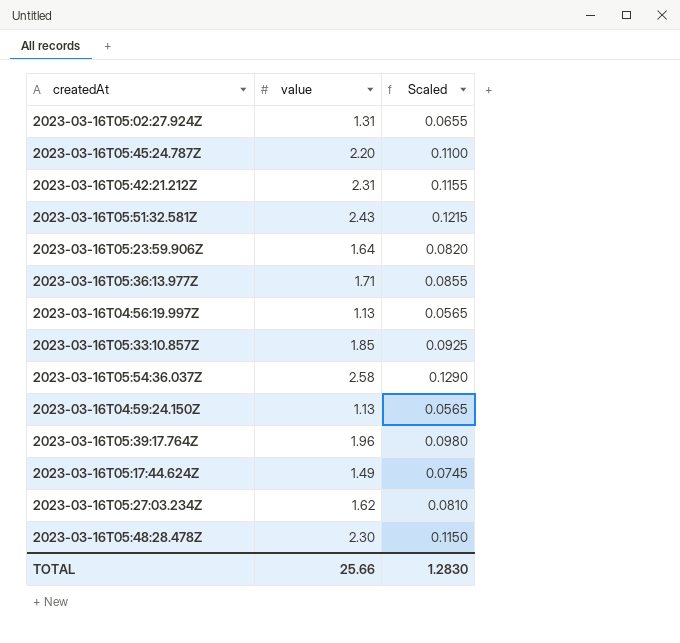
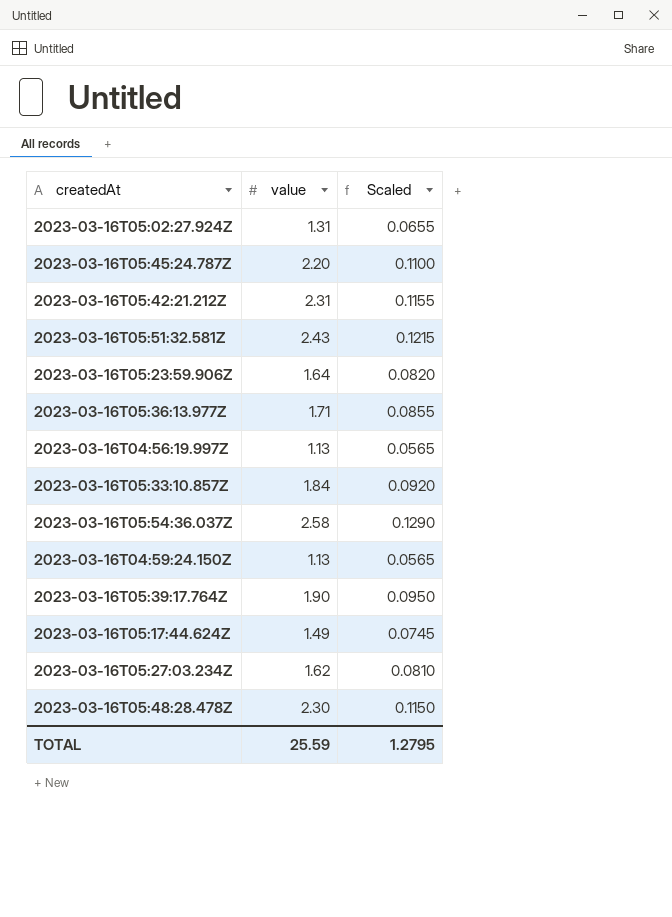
2023-03-16T05:33:10.857Z | value: 1.85 -> 1.84
2023-03-16T05:33:10.857Z | Scaled: 0.0925 -> 0.0920
2023-03-16T05:39:17.764Z | value: 1.96 -> 1.90
2023-03-16T05:39:17.764Z | Scaled: 0.0980 -> 0.0950
TOTAL | value: 25.66 -> 25.59
TOTAL | Scaled: 1.2830 -> 1.2795

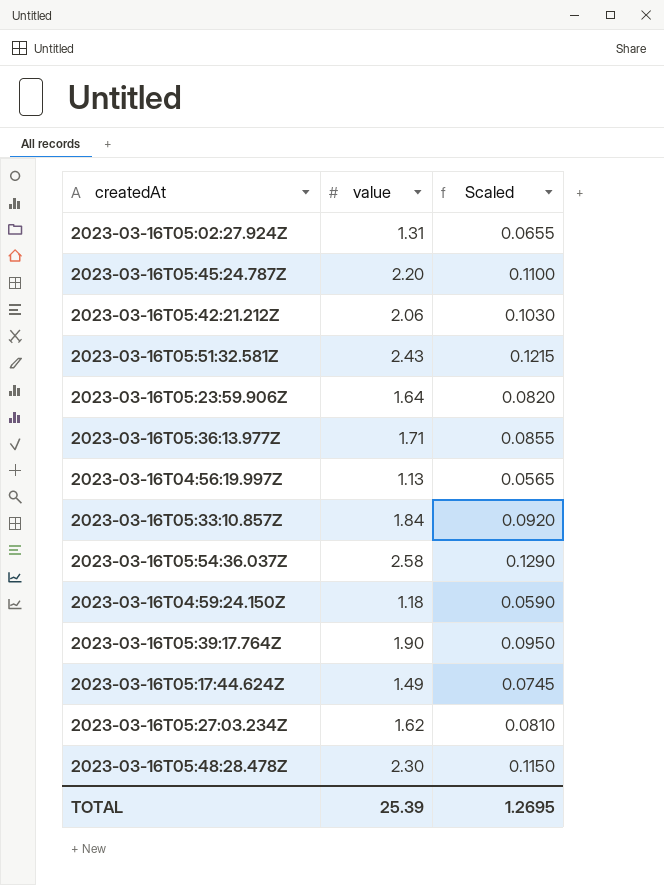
2023-03-16T05:42:21.212Z | value: 2.31 -> 2.06
2023-03-16T05:42:21.212Z | Scaled: 0.1155 -> 0.1030
2023-03-16T04:59:24.150Z | value: 1.13 -> 1.18
2023-03-16T04:59:24.150Z | Scaled: 0.0565 -> 0.0590
TOTAL | value: 25.59 -> 25.39
TOTAL | Scaled: 1.2795 -> 1.2695

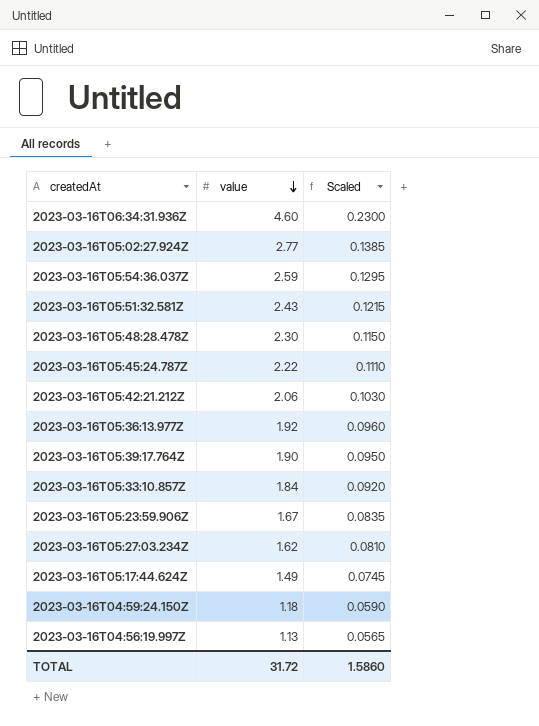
row order: none -> value descending
row 2023-03-16T06:34:31.936Z: none -> 4.60 | 0.2300
2023-03-16T05:02:27.924Z | value: 1.31 -> 2.77
2023-03-16T05:02:27.924Z | Scaled: 0.0655 -> 0.1385
2023-03-16T05:54:36.037Z | value: 2.58 -> 2.59
2023-03-16T05:54:36.037Z | Scaled: 0.1290 -> 0.1295
2023-03-16T05:45:24.787Z | value: 2.20 -> 2.22
2023-03-16T05:45:24.787Z | Scaled: 0.1100 -> 0.1110
2023-03-16T05:36:13.977Z | value: 1.71 -> 1.92
2023-03-16T05:36:13.977Z | Scaled: 0.0855 -> 0.0960
2023-03-16T05:23:59.906Z | value: 1.64 -> 1.67
2023-03-16T05:23:59.906Z | Scaled: 0.0820 -> 0.0835
TOTAL | value: 25.39 -> 31.72
TOTAL | Scaled: 1.2695 -> 1.5860

